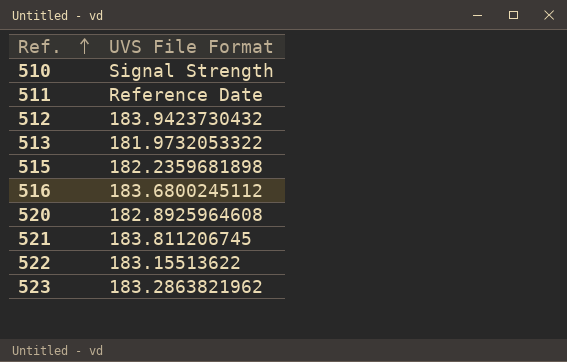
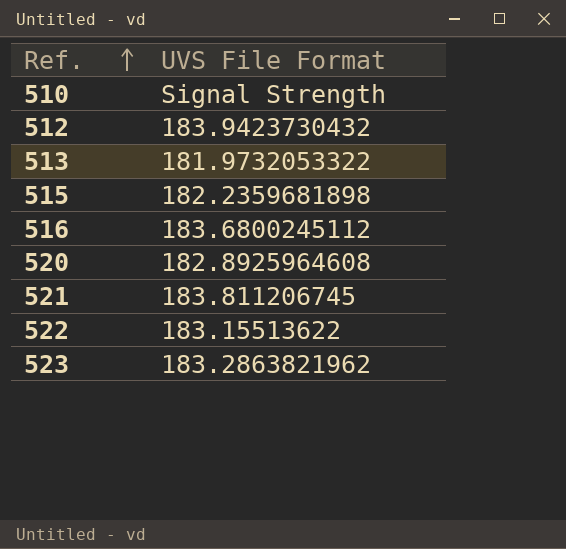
row 511: Reference Date -> none

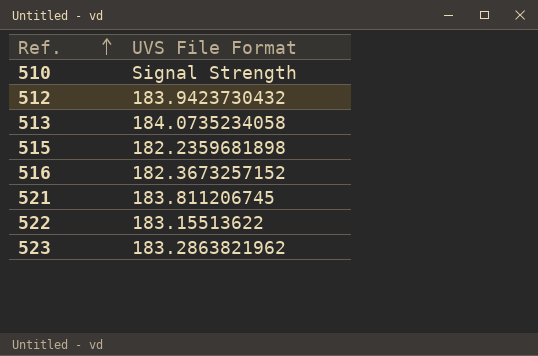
row 520: 182.8925964608 -> none
513 | UVS File Format: 181.9732053322 -> 184.0735234058
516 | UVS File Format: 183.6800245112 -> 182.3673257152

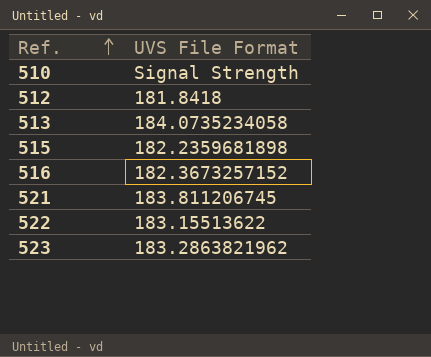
512 | UVS File Format: 183.9423730432 -> 181.8418

